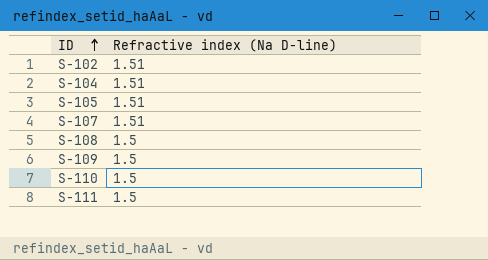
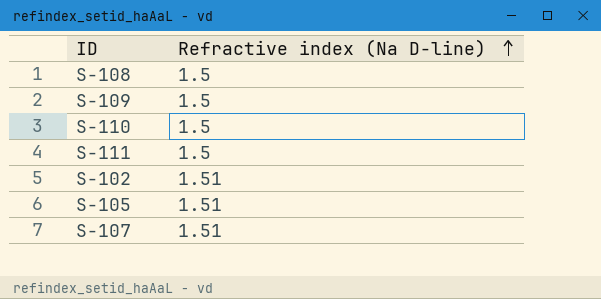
row order: ID ascending -> Refractive index (Na D-line) ascending
row S-104: 1.51 -> none

